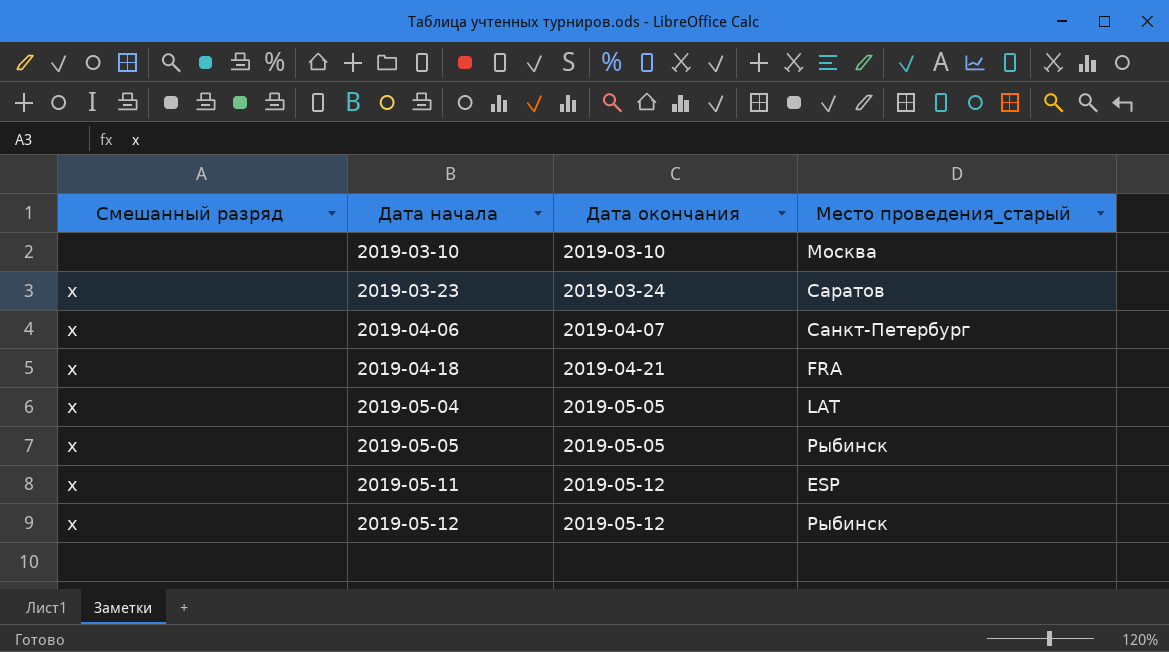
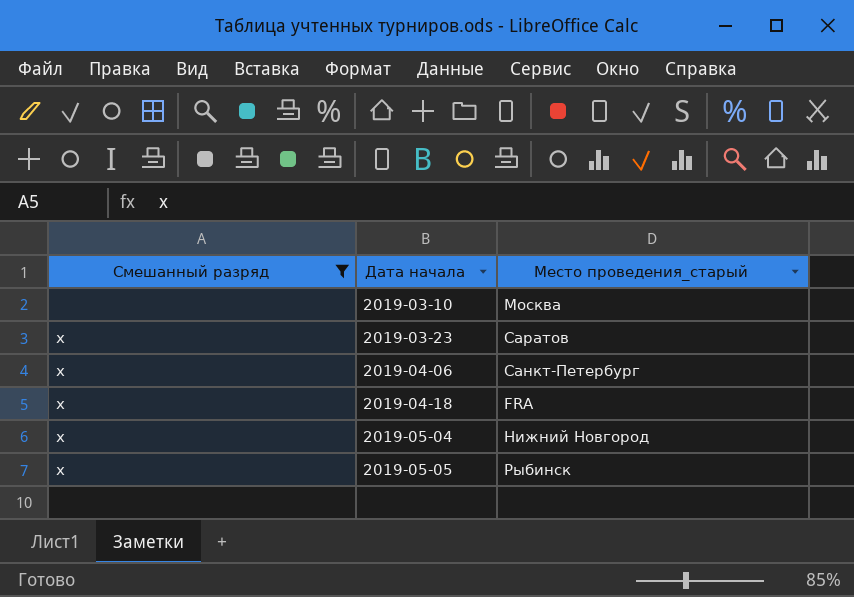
filter: none -> Смешанный разряд != х
column Дата окончания | position: 3 -> none
2019-05-04 | Место проведения_старый: LAT -> Нижний Новгород

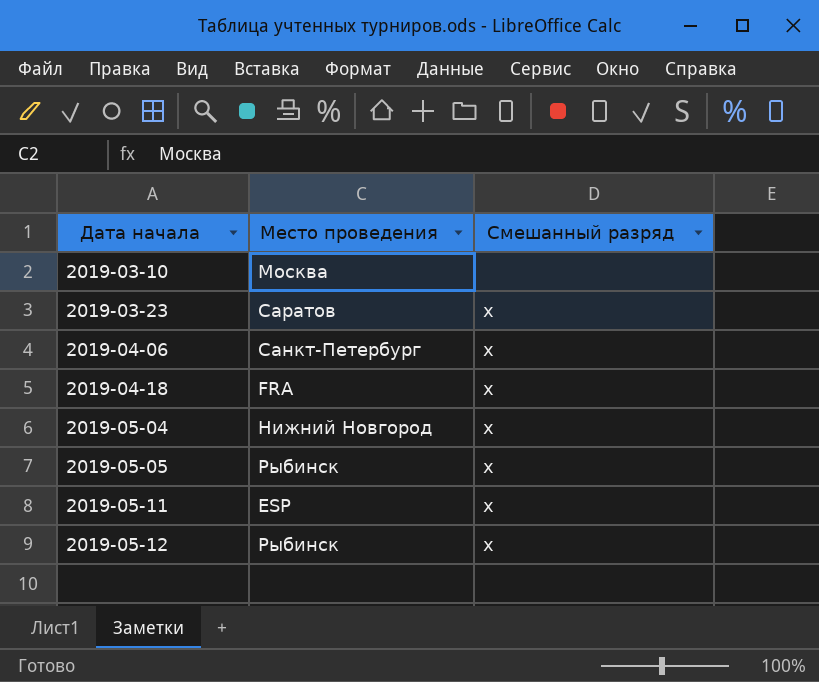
filter: Смешанный разряд != х -> none
column name: Место проведения_старый -> Место проведения
column Смешанный разряд | position: 1 -> 3

